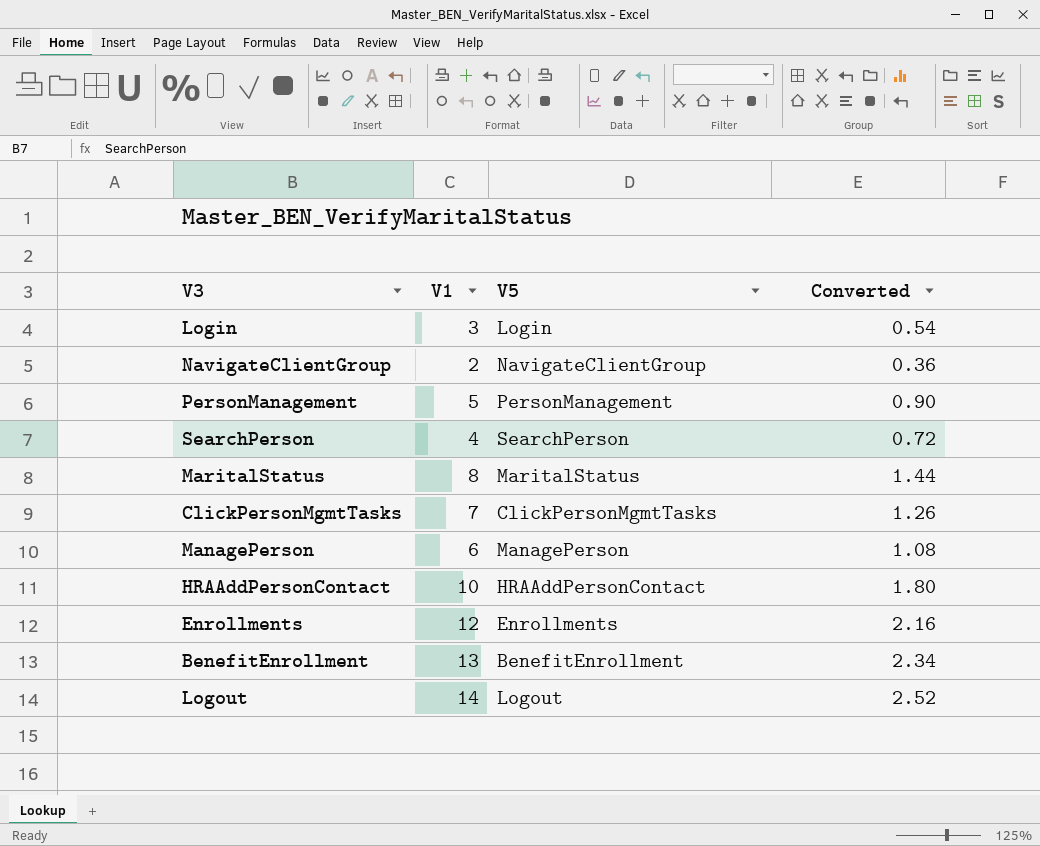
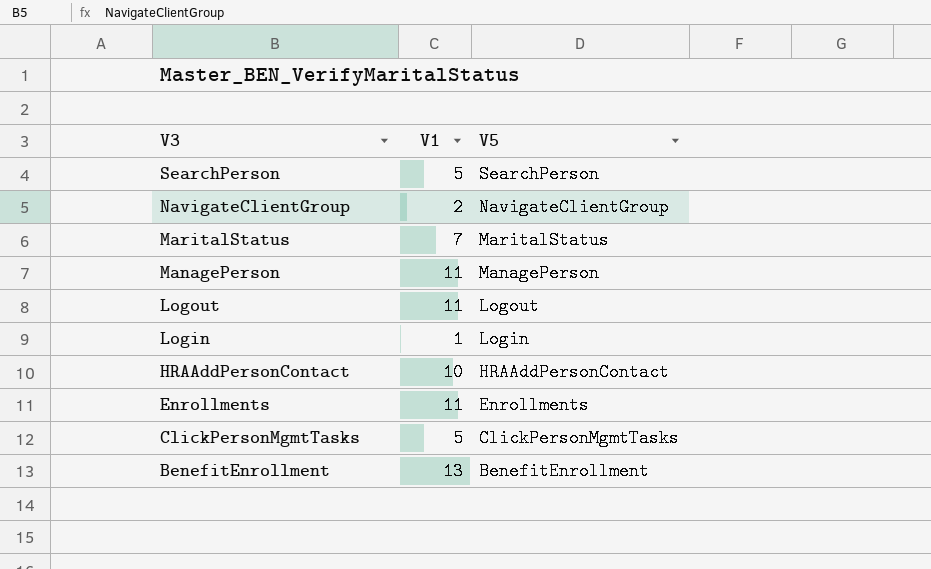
row order: none -> V3 descending
column Converted | formula: [V1] * 0.18 -> none
row PersonManagement: 5 | PersonManagement | 0.90 -> none
SearchPerson | V1: 4 -> 5
MaritalStatus | V1: 8 -> 7
ManagePerson | V1: 6 -> 11
Logout | V1: 14 -> 11
Login | V1: 3 -> 1
Enrollments | V1: 12 -> 11
ClickPersonMgmtTasks | V1: 7 -> 5

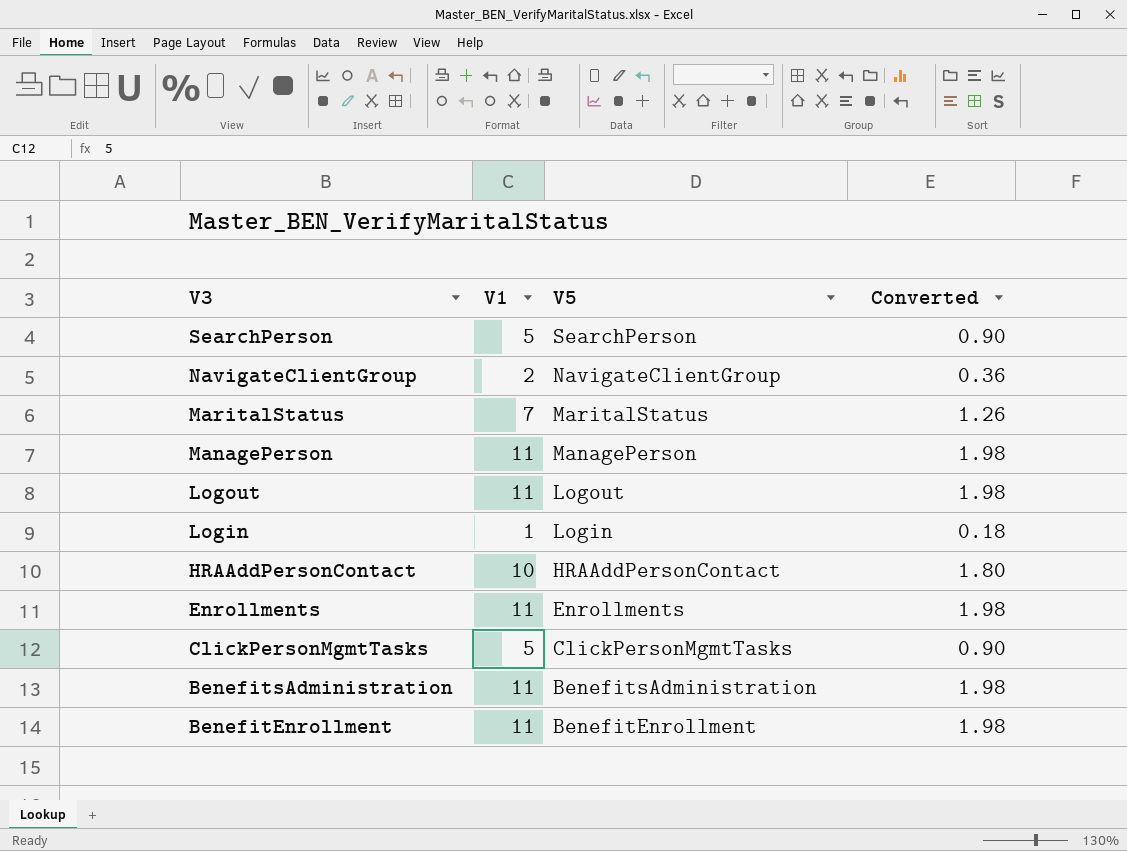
column Converted | formula: none -> [V1] * 0.18
row BenefitsAdministration: none -> 11 | BenefitsAdministration | 1.98
BenefitEnrollment | V1: 13 -> 11

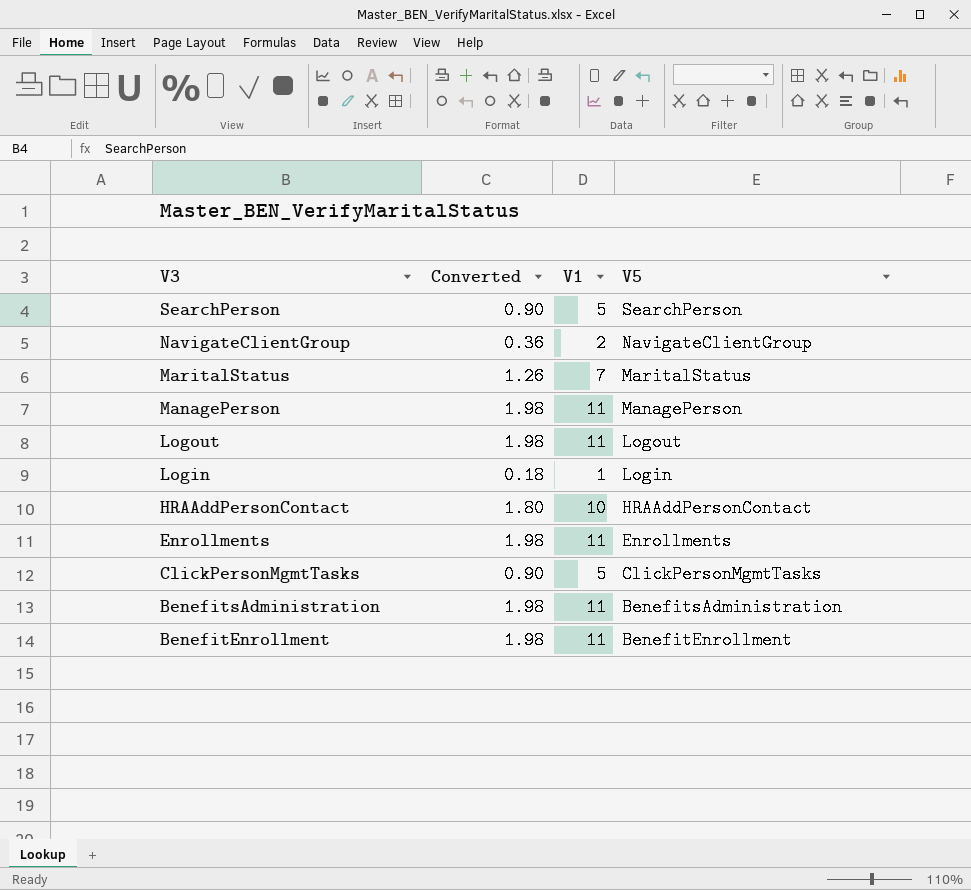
column Converted | position: 4 -> 2

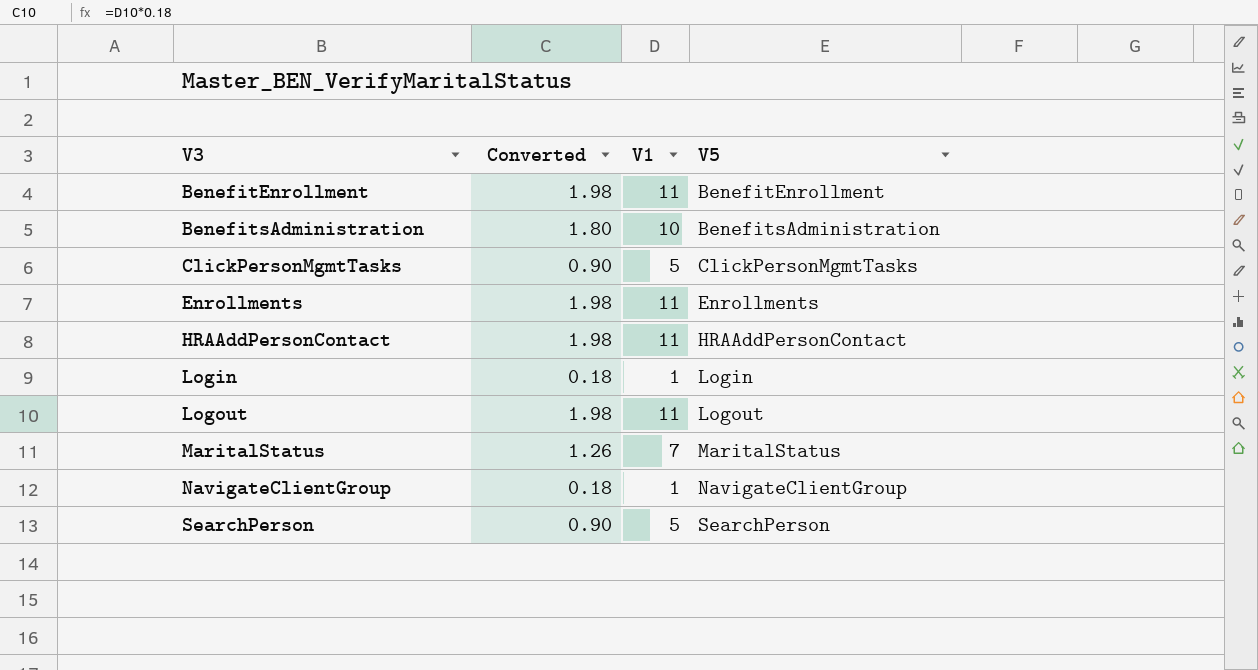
row order: V3 descending -> V3 ascending
row ManagePerson: 1.98 | 11 | ManagePerson -> none
BenefitsAdministration | Converted: 1.98 -> 1.80
BenefitsAdministration | V1: 11 -> 10
HRAAddPersonContact | Converted: 1.80 -> 1.98
HRAAddPersonContact | V1: 10 -> 11
NavigateClientGroup | Converted: 0.36 -> 0.18
NavigateClientGroup | V1: 2 -> 1

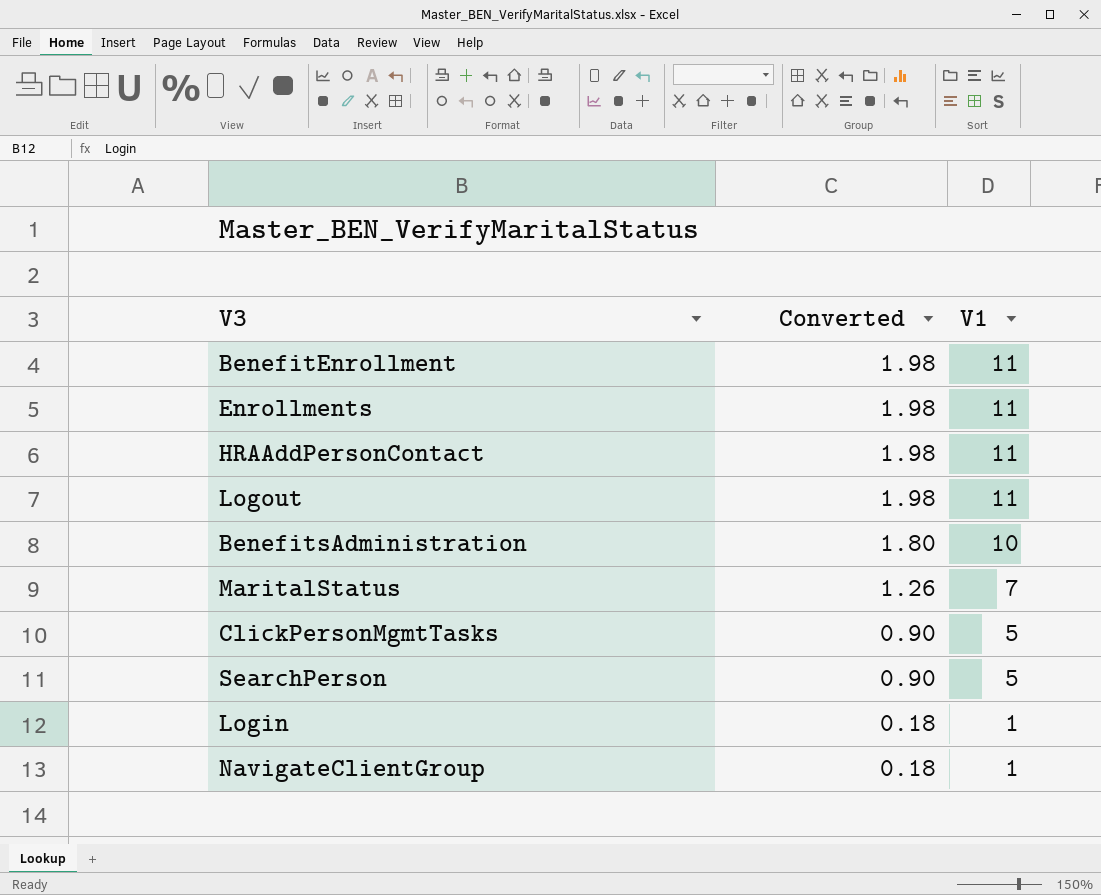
row order: V3 ascending -> Converted descending
column V5 | position: 4 -> none

